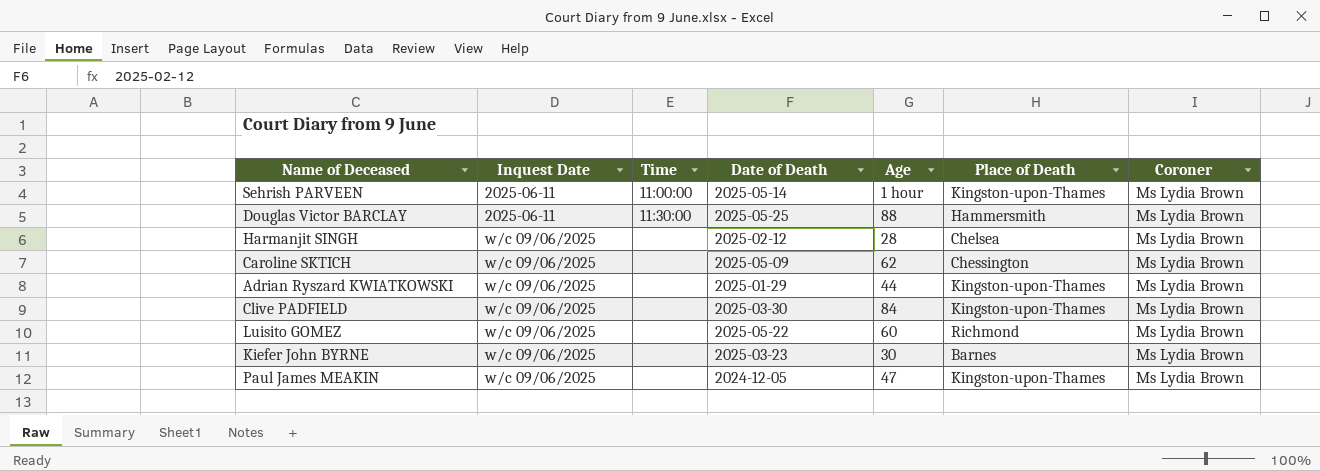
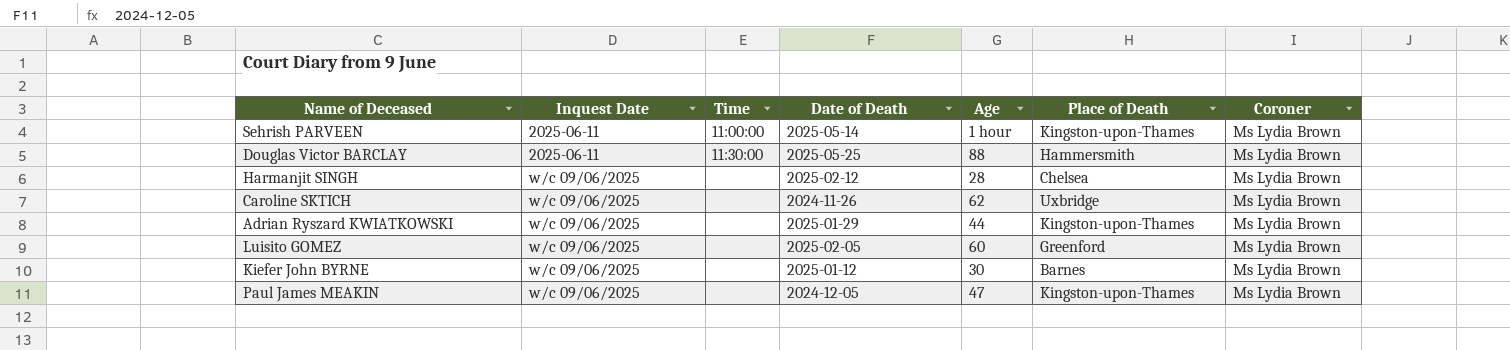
row Clive PADFIELD: w/c 09/06/2025 | none | 2025-03-30 | 84 | Kingston-upon-Thames | Ms Lydia Brown -> none
Caroline SKTICH | Date of Death: 2025-05-09 -> 2024-11-26
Caroline SKTICH | Place of Death: Chessington -> Uxbridge
Luisito GOMEZ | Date of Death: 2025-05-22 -> 2025-02-05
Luisito GOMEZ | Place of Death: Richmond -> Greenford
Kiefer John BYRNE | Date of Death: 2025-03-23 -> 2025-01-12

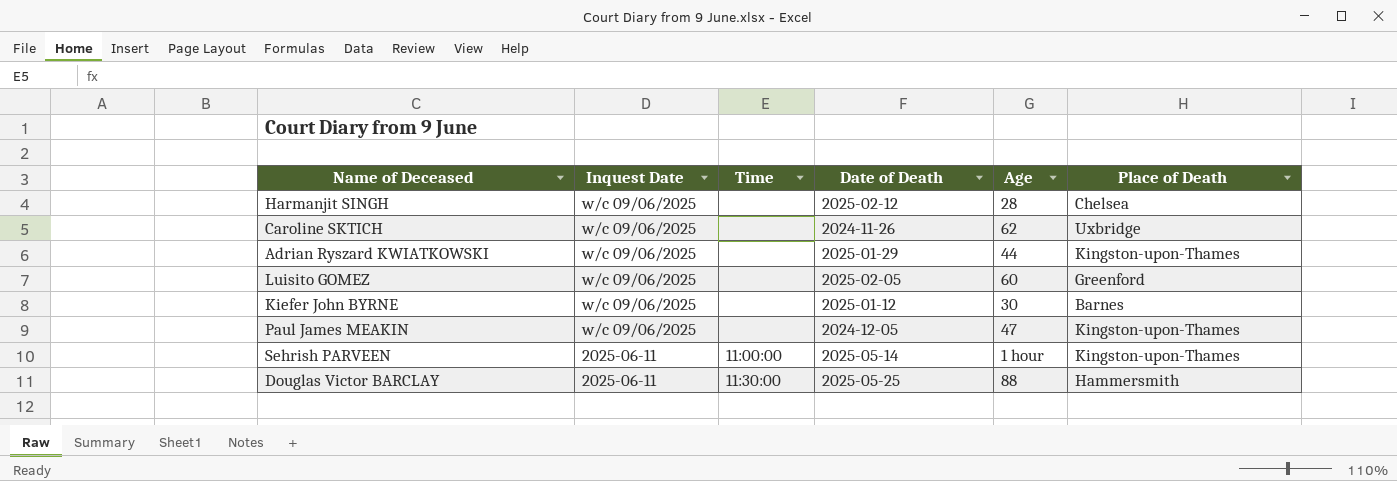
row order: Inquest Date ascending -> Inquest Date descending
column Coroner | position: 7 -> none

